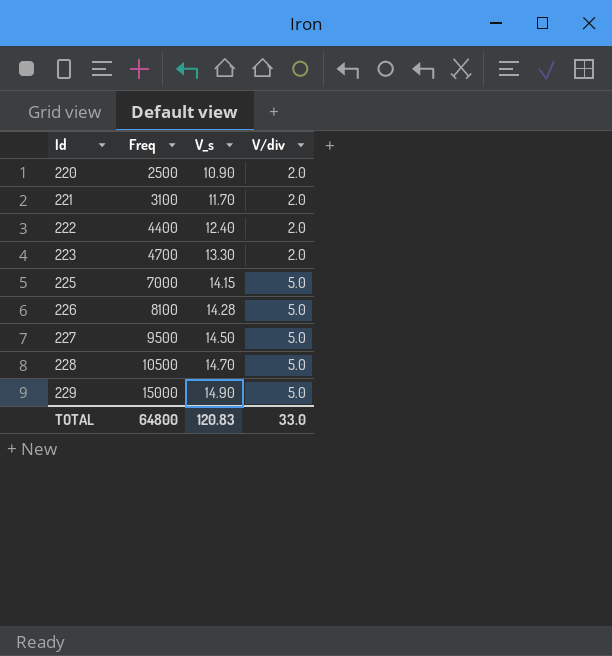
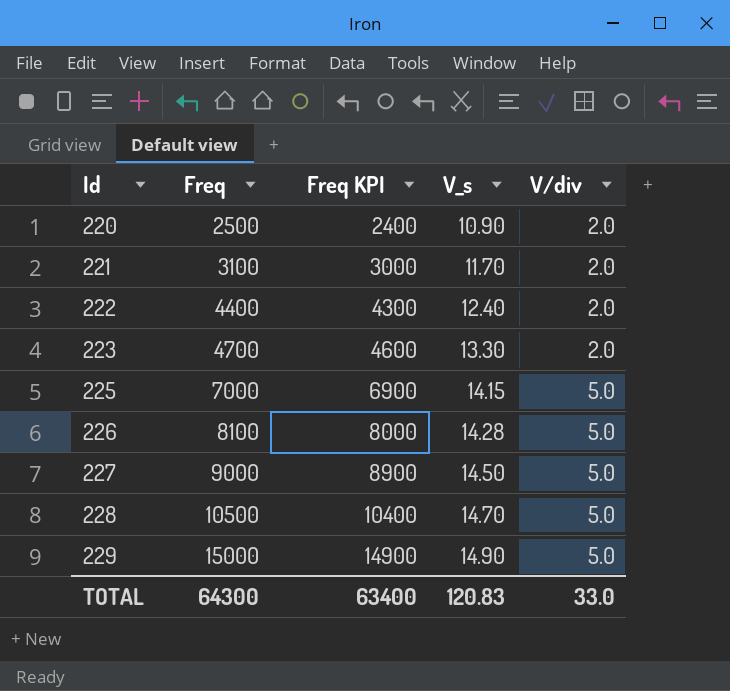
column Freq KPI | formula: none -> [Freq] - 100
227 | Freq: 9500 -> 9000
TOTAL | Freq: 64800 -> 64300

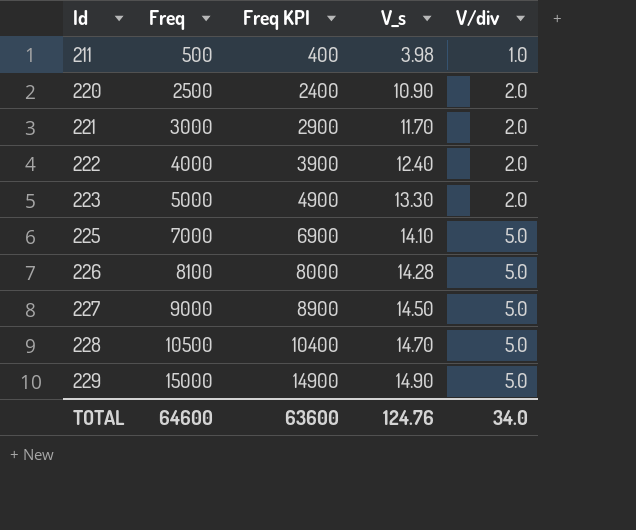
row 211: none -> 500 | 400 | 3.98 | 1.0
221 | Freq: 3100 -> 3000
221 | Freq KPI: 3000 -> 2900
222 | Freq: 4400 -> 4000
222 | Freq KPI: 4300 -> 3900
223 | Freq: 4700 -> 5000
223 | Freq KPI: 4600 -> 4900
225 | V_s: 14.15 -> 14.10
TOTAL | Freq: 64300 -> 64600
TOTAL | Freq KPI: 63400 -> 63600
TOTAL | V_s: 120.83 -> 124.76
TOTAL | V/div: 33.0 -> 34.0

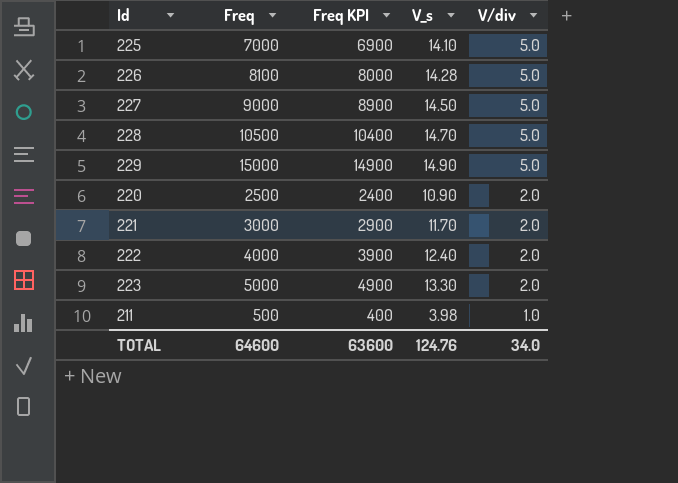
row order: Id ascending -> V/div descending

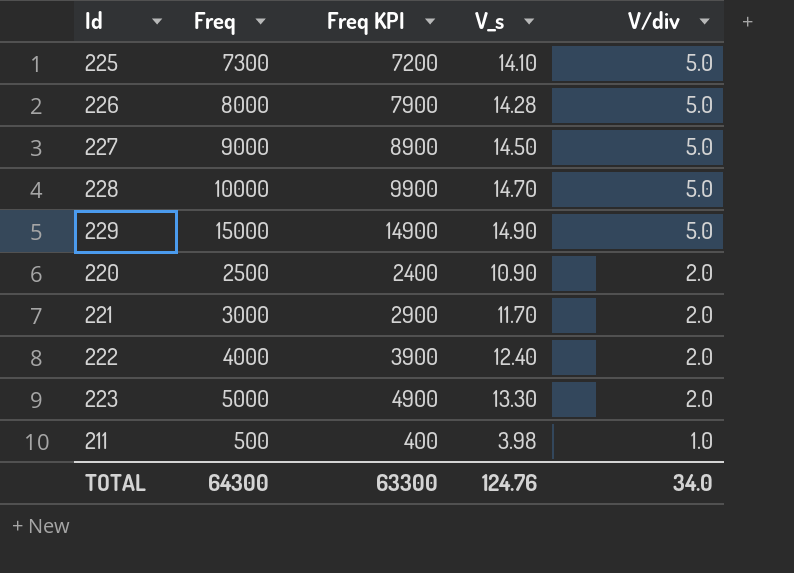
225 | Freq: 7000 -> 7300
225 | Freq KPI: 6900 -> 7200
226 | Freq: 8100 -> 8000
226 | Freq KPI: 8000 -> 7900
228 | Freq: 10500 -> 10000
228 | Freq KPI: 10400 -> 9900
TOTAL | Freq: 64600 -> 64300
TOTAL | Freq KPI: 63600 -> 63300

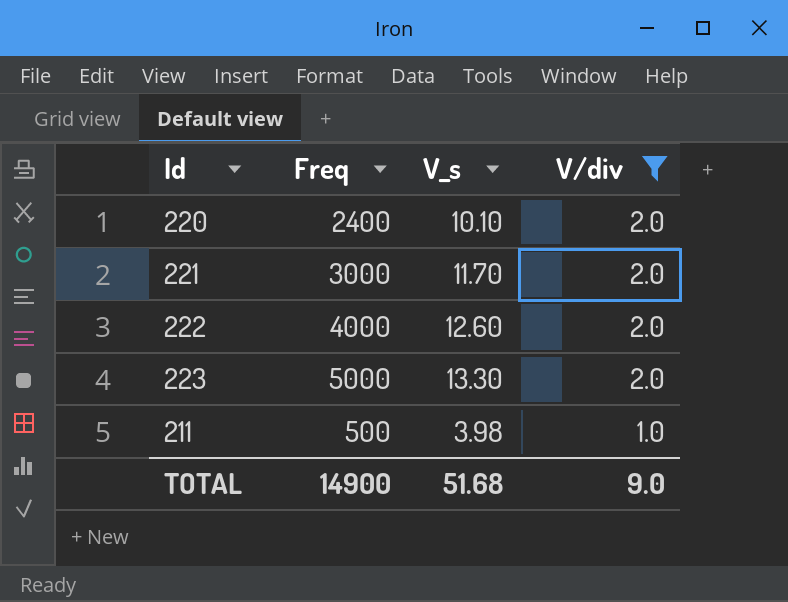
filter: none -> V/div != 5.0
column Freq KPI | formula: [Freq] - 100 -> none
220 | Freq: 2500 -> 2400
220 | V_s: 10.90 -> 10.10
222 | V_s: 12.40 -> 12.60
TOTAL | Freq: 64300 -> 14900
TOTAL | V_s: 124.76 -> 51.68
TOTAL | V/div: 34.0 -> 9.0

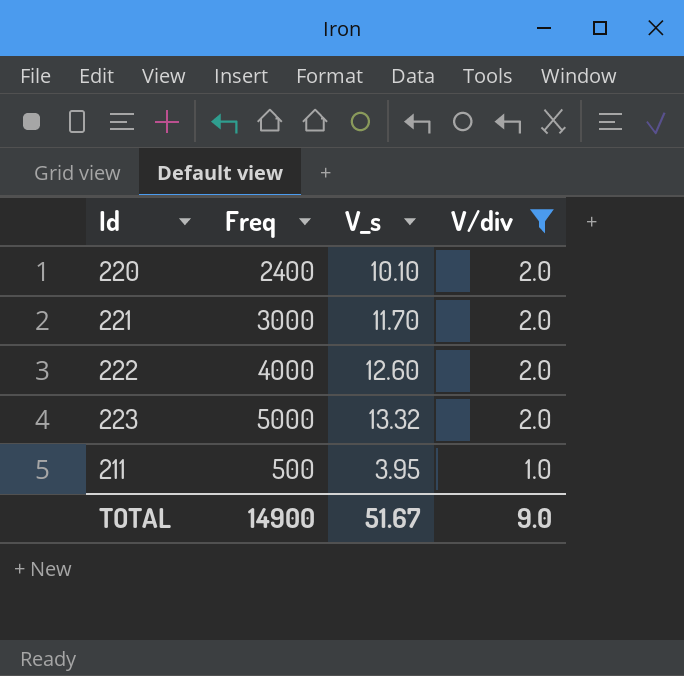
223 | V_s: 13.30 -> 13.32
211 | V_s: 3.98 -> 3.95
TOTAL | V_s: 51.68 -> 51.67

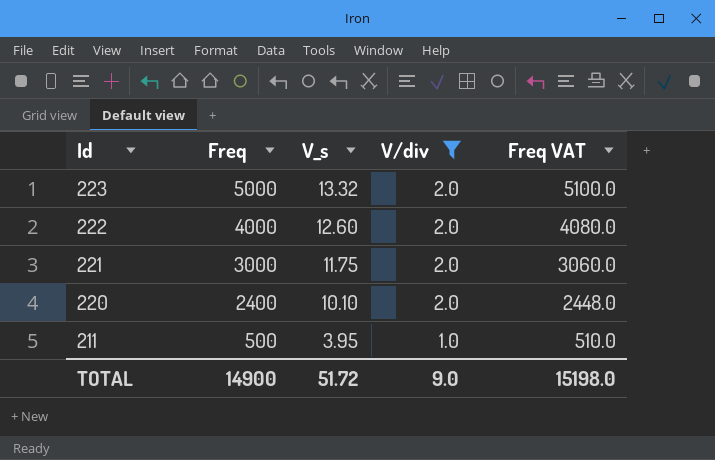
row order: V/div descending -> Id descending
column Freq VAT | formula: none -> [Freq] * 1.02
221 | V_s: 11.70 -> 11.75
TOTAL | V_s: 51.67 -> 51.72

